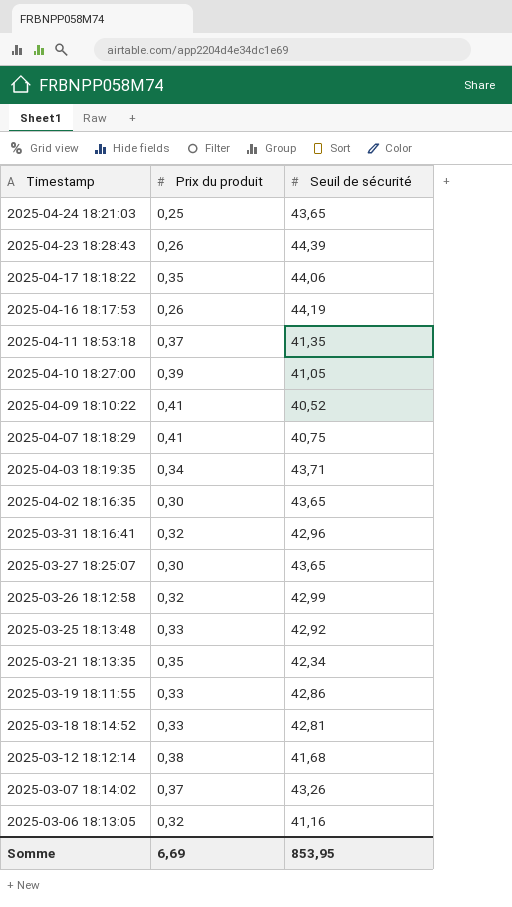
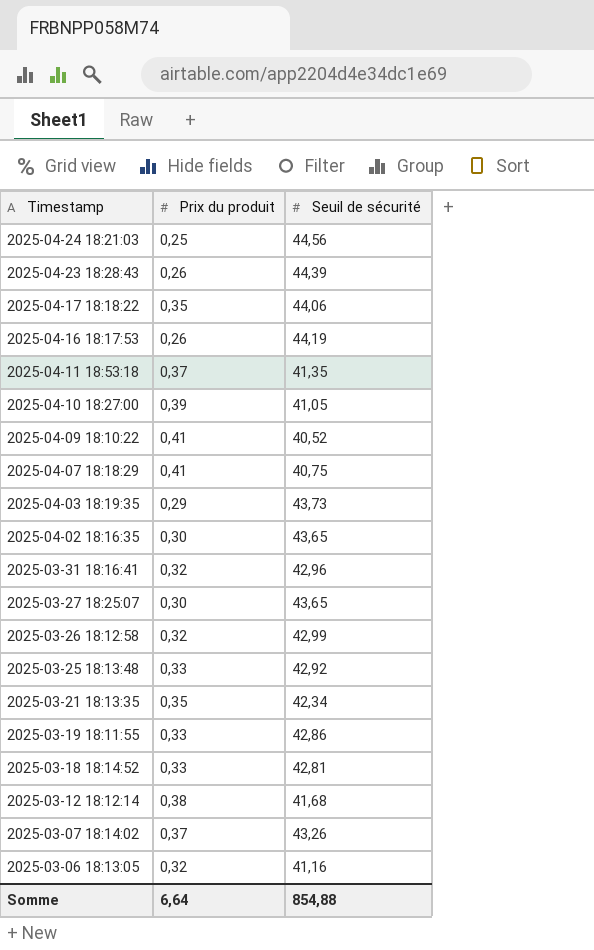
2025-04-24 18:21:03 | Seuil de sécurité: 43,65 -> 44,56
2025-04-03 18:19:35 | Prix du produit: 0,34 -> 0,29
2025-04-03 18:19:35 | Seuil de sécurité: 43,71 -> 43,73
Somme | Prix du produit: 6,69 -> 6,64
Somme | Seuil de sécurité: 853,95 -> 854,88

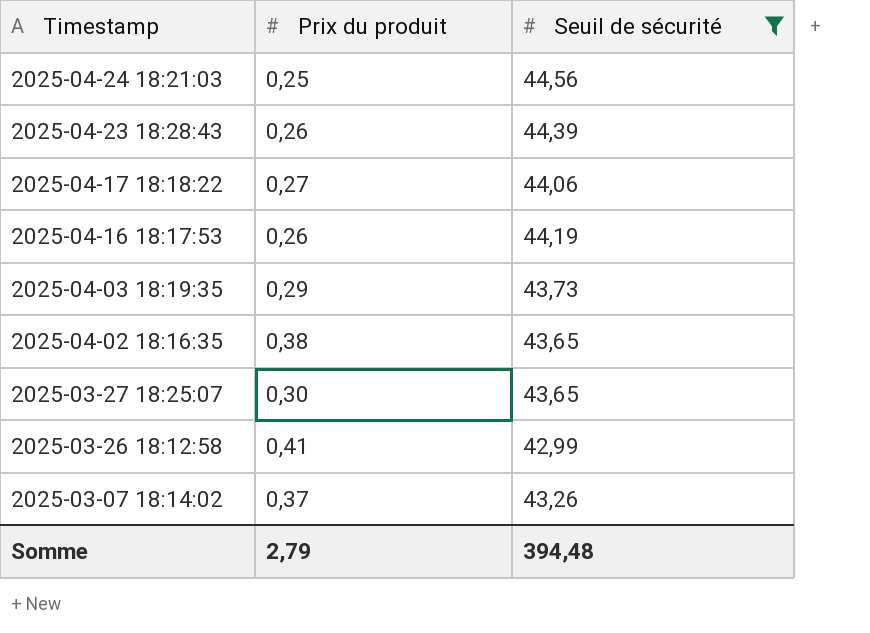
filter: none -> Seuil de sécurité >= 42,99
2025-04-17 18:18:22 | Prix du produit: 0,35 -> 0,27
2025-04-02 18:16:35 | Prix du produit: 0,30 -> 0,38
2025-03-26 18:12:58 | Prix du produit: 0,32 -> 0,41
Somme | Prix du produit: 6,64 -> 2,79
Somme | Seuil de sécurité: 854,88 -> 394,48

